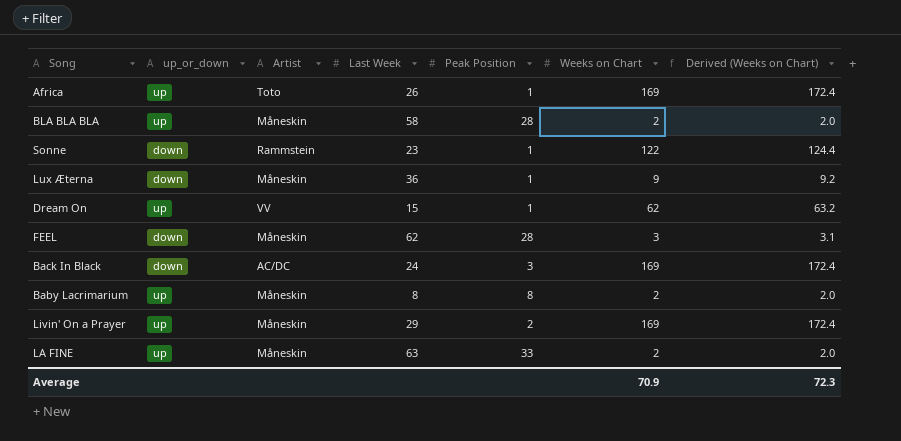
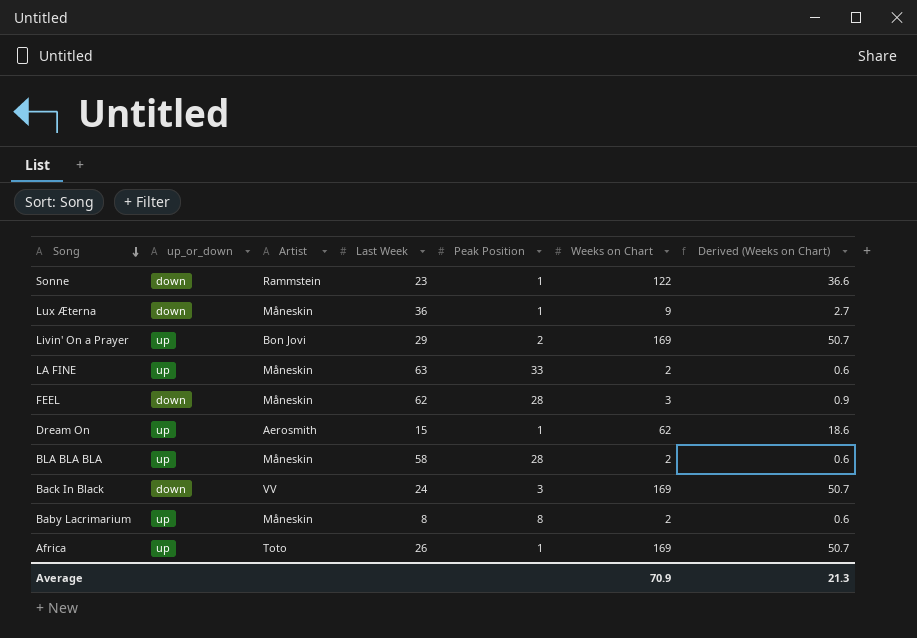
row order: none -> Song descending
column Derived (Weeks on Chart) | formula: [Weeks on Chart] * 1.02 -> [Weeks on Chart] * 0.3
Livin' On a Prayer | Artist: Måneskin -> Bon Jovi
Dream On | Artist: VV -> Aerosmith
Back In Black | Artist: AC/DC -> VV
Average | Derived (Weeks on Chart): 72.3 -> 21.3

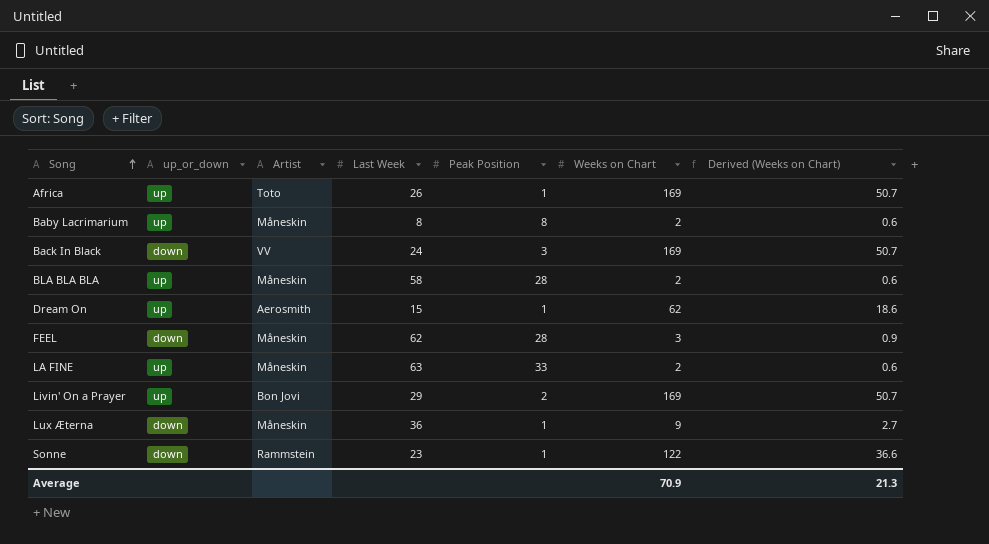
row order: Song descending -> Song ascending

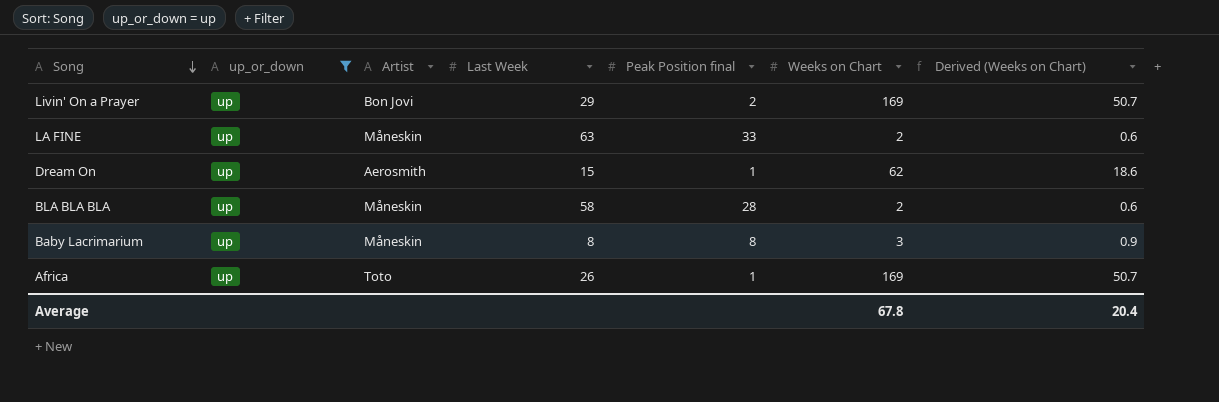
filter: none -> up_or_down = up
row order: Song ascending -> Song descending
column name: Peak Position -> Peak Position final
Baby Lacrimarium | Weeks on Chart: 2 -> 3
Baby Lacrimarium | Derived (Weeks on Chart): 0.6 -> 0.9
Average | Weeks on Chart: 70.9 -> 67.8
Average | Derived (Weeks on Chart): 21.3 -> 20.4

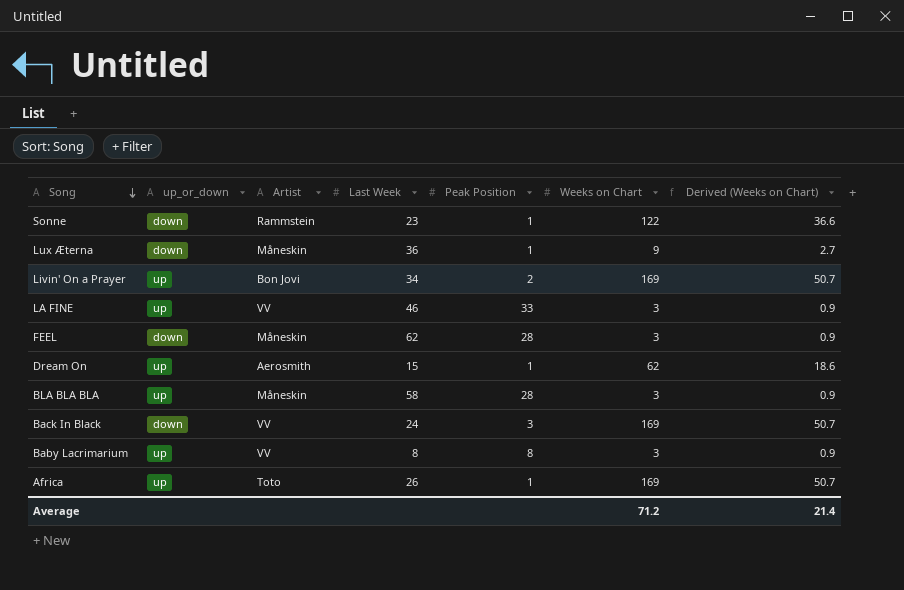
filter: up_or_down = up -> none
column name: Peak Position final -> Peak Position
Livin' On a Prayer | Last Week: 29 -> 34
LA FINE | Artist: Måneskin -> VV
LA FINE | Last Week: 63 -> 46
LA FINE | Weeks on Chart: 2 -> 3
LA FINE | Derived (Weeks on Chart): 0.6 -> 0.9
BLA BLA BLA | Weeks on Chart: 2 -> 3
BLA BLA BLA | Derived (Weeks on Chart): 0.6 -> 0.9
Baby Lacrimarium | Artist: Måneskin -> VV
Average | Weeks on Chart: 67.8 -> 71.2
Average | Derived (Weeks on Chart): 20.4 -> 21.4

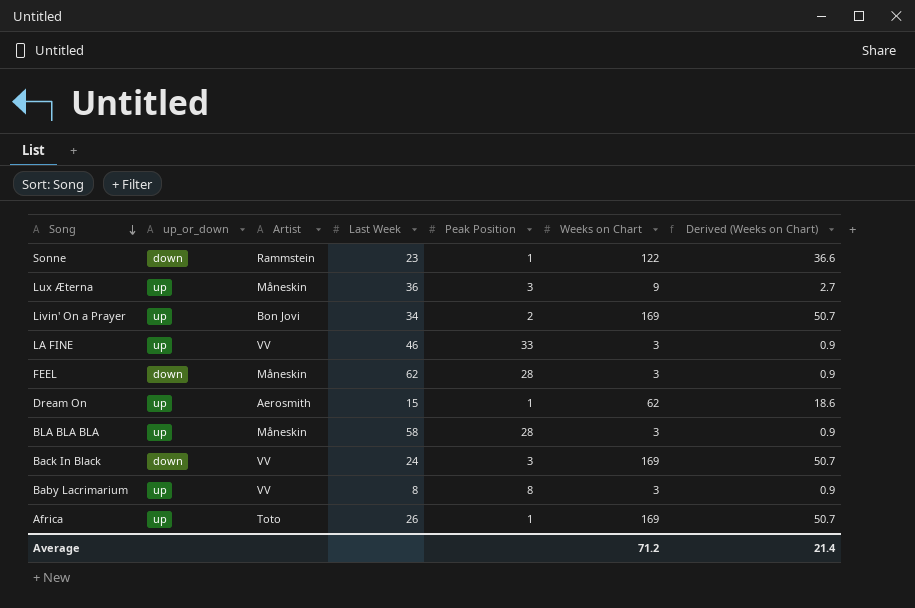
Lux Æterna | up_or_down: down -> up
Lux Æterna | Peak Position: 1 -> 3

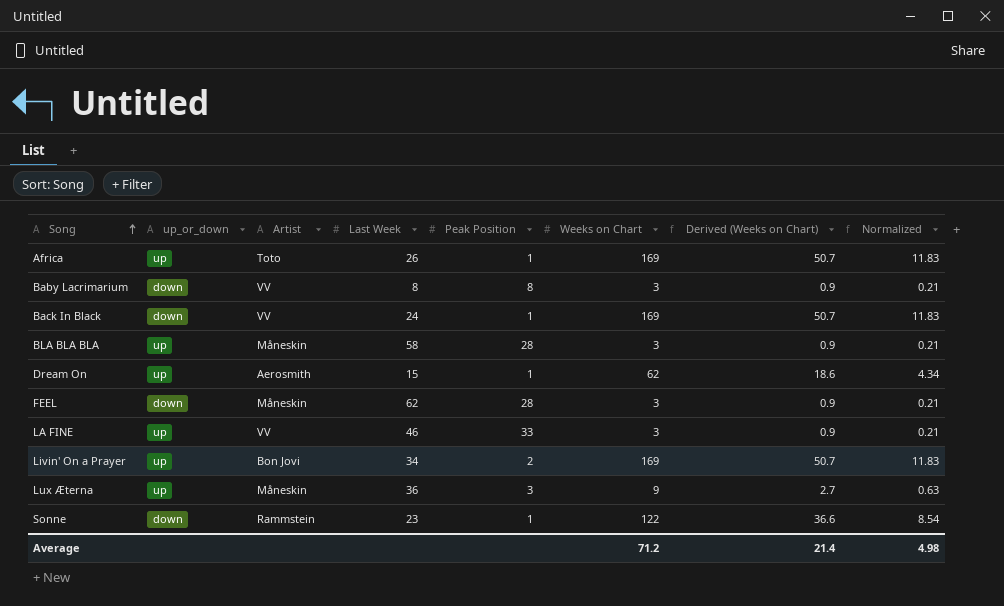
row order: Song descending -> Song ascending
column Normalized | formula: none -> [Weeks on Chart] * 0.07
Baby Lacrimarium | up_or_down: up -> down
Back In Black | Peak Position: 3 -> 1

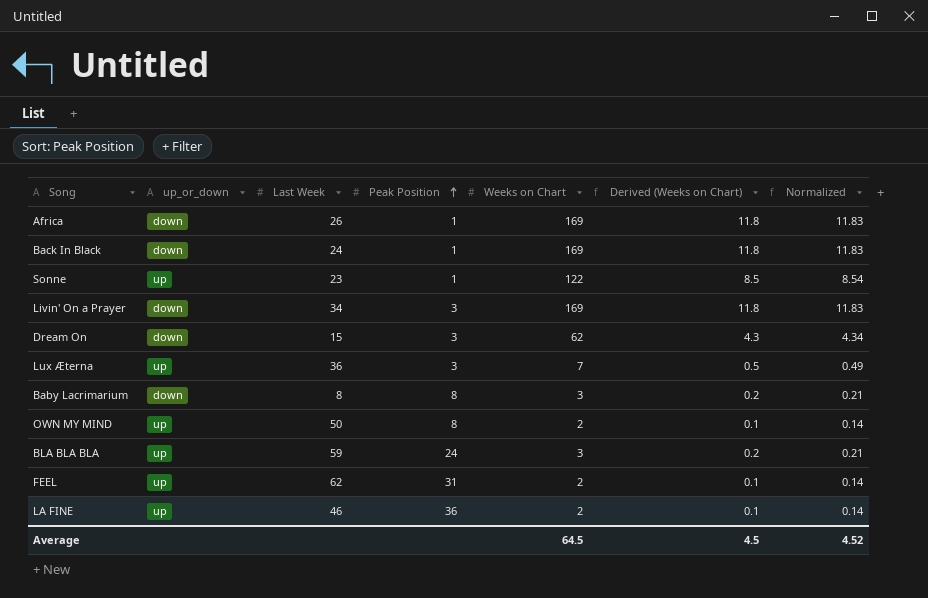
row order: Song ascending -> Peak Position ascending
column Artist | position: 3 -> none
column Derived (Weeks on Chart) | formula: [Weeks on Chart] * 0.3 -> [Weeks on Chart] * 0.07
Africa | up_or_down: up -> down
Sonne | up_or_down: down -> up
Livin' On a Prayer | up_or_down: up -> down
Livin' On a Prayer | Peak Position: 2 -> 3
Dream On | up_or_down: up -> down
Dream On | Peak Position: 1 -> 3
Lux Æterna | Weeks on Chart: 9 -> 7
Lux Æterna | Normalized: 0.63 -> 0.49
row OWN MY MIND: none -> up | 50 | 8 | 2 | 0.1 | 0.14
BLA BLA BLA | Last Week: 58 -> 59
BLA BLA BLA | Peak Position: 28 -> 24
FEEL | up_or_down: down -> up
FEEL | Peak Position: 28 -> 31
FEEL | Weeks on Chart: 3 -> 2
FEEL | Normalized: 0.21 -> 0.14
LA FINE | Peak Position: 33 -> 36
LA FINE | Weeks on Chart: 3 -> 2
LA FINE | Normalized: 0.21 -> 0.14
Average | Weeks on Chart: 71.2 -> 64.5
Average | Derived (Weeks on Chart): 21.4 -> 4.5
Average | Normalized: 4.98 -> 4.52

